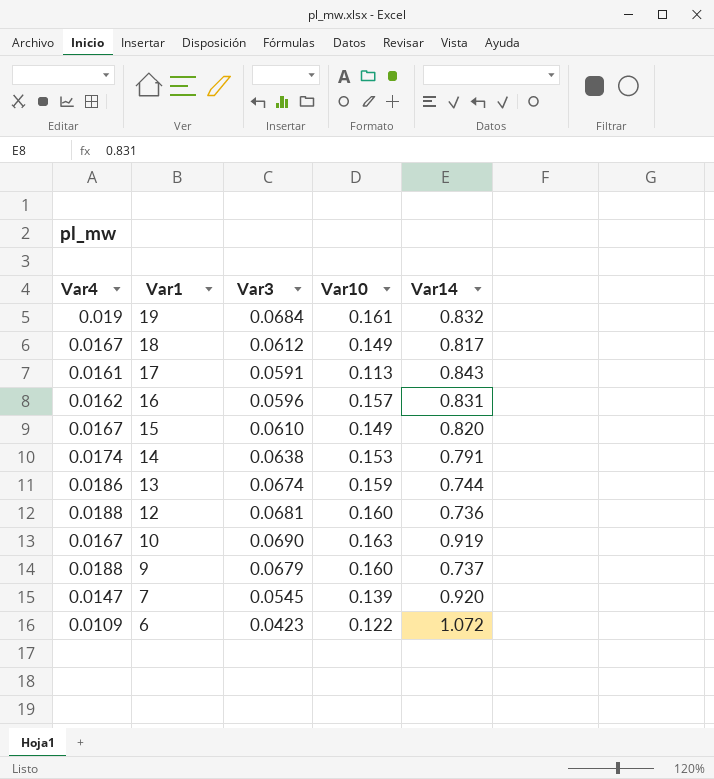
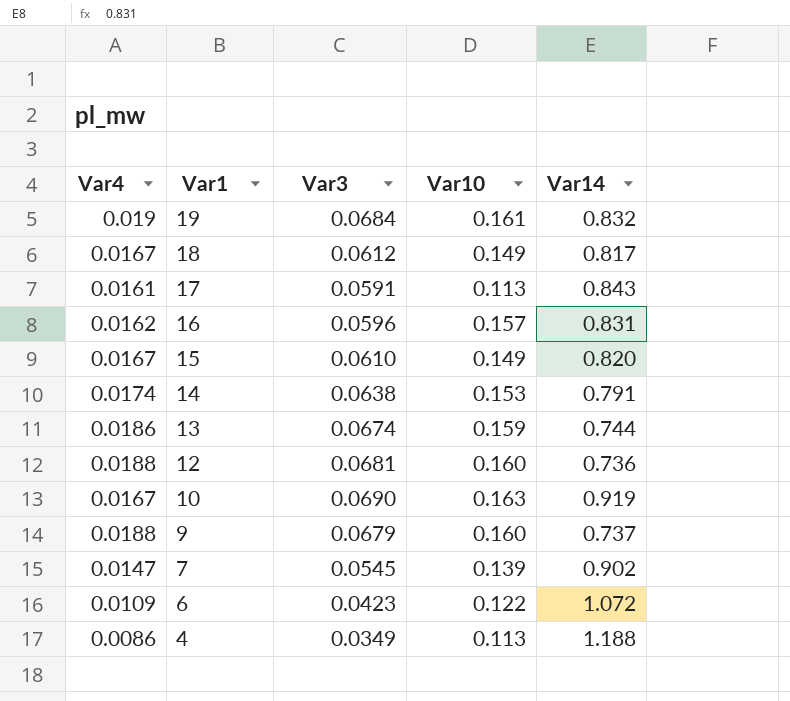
7 | Var14: 0.920 -> 0.902
row 4: none -> 0.0086 | 0.0349 | 0.113 | 1.188

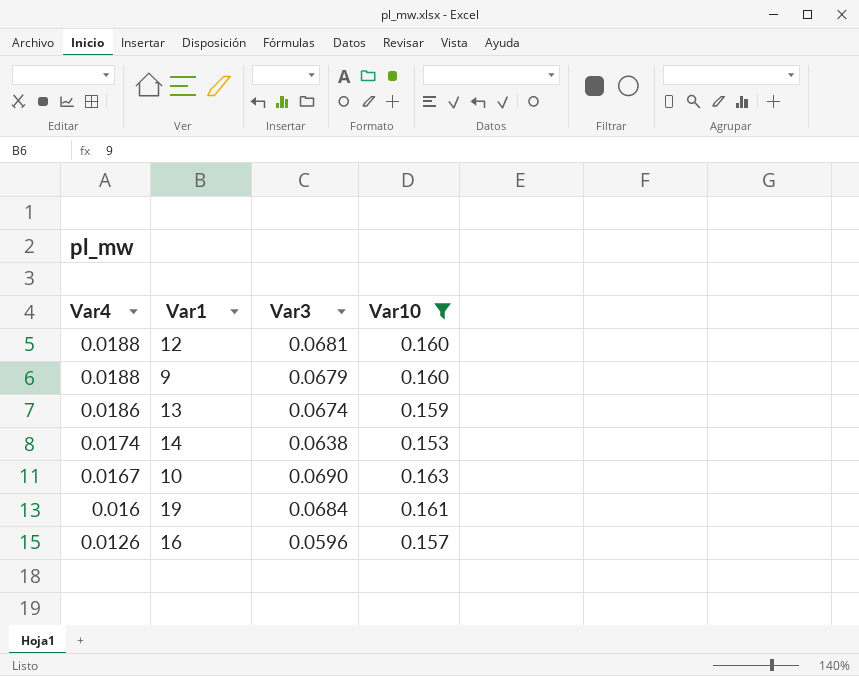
filter: none -> Var10 >= 0.153
row order: Var1 descending -> Var4 descending
column Var14 | position: 5 -> none
19 | Var4: 0.019 -> 0.016
16 | Var4: 0.0162 -> 0.0126

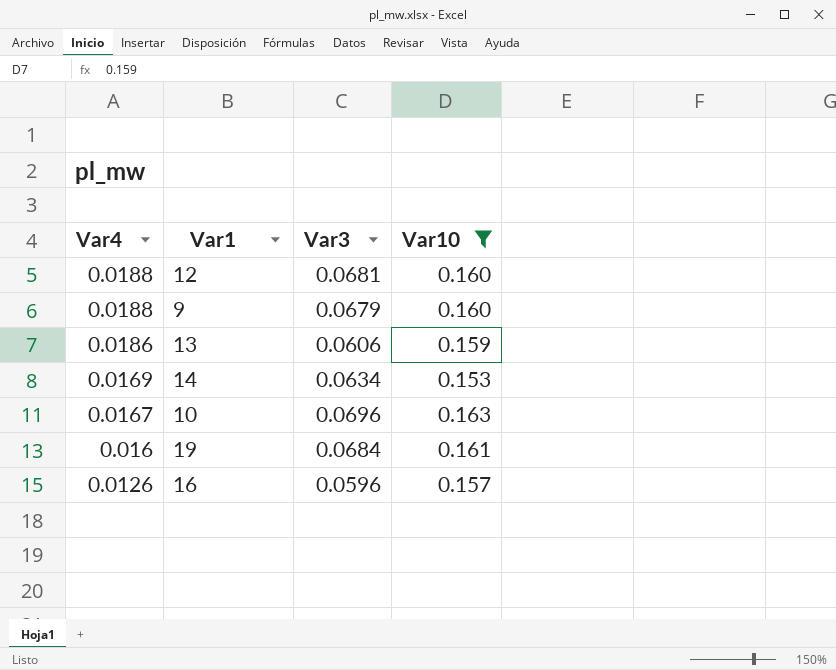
13 | Var3: 0.0674 -> 0.0606
14 | Var4: 0.0174 -> 0.0169
14 | Var3: 0.0638 -> 0.0634
10 | Var3: 0.0690 -> 0.0696

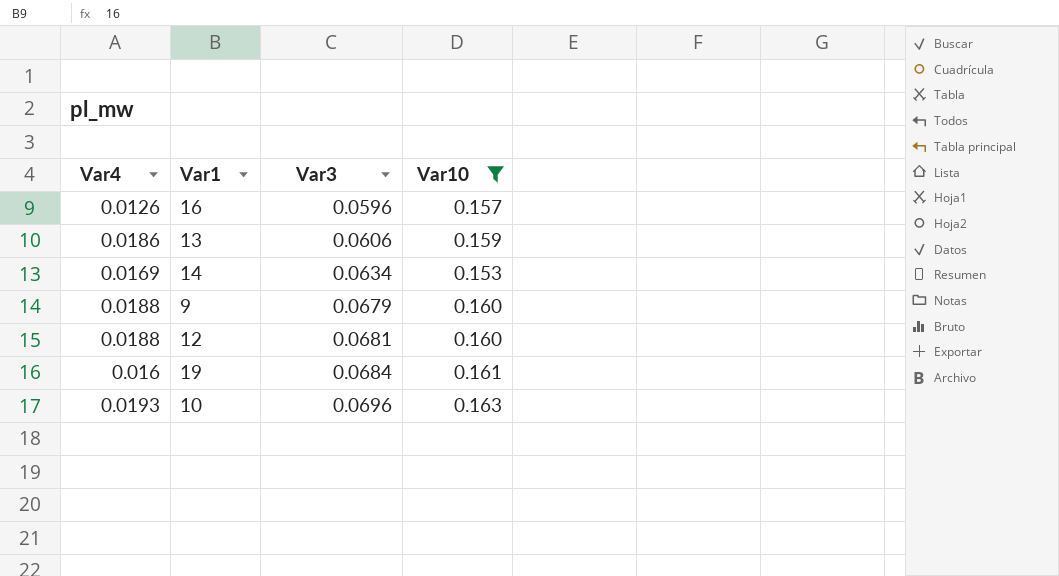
row order: Var4 descending -> Var3 ascending
10 | Var4: 0.0167 -> 0.0193

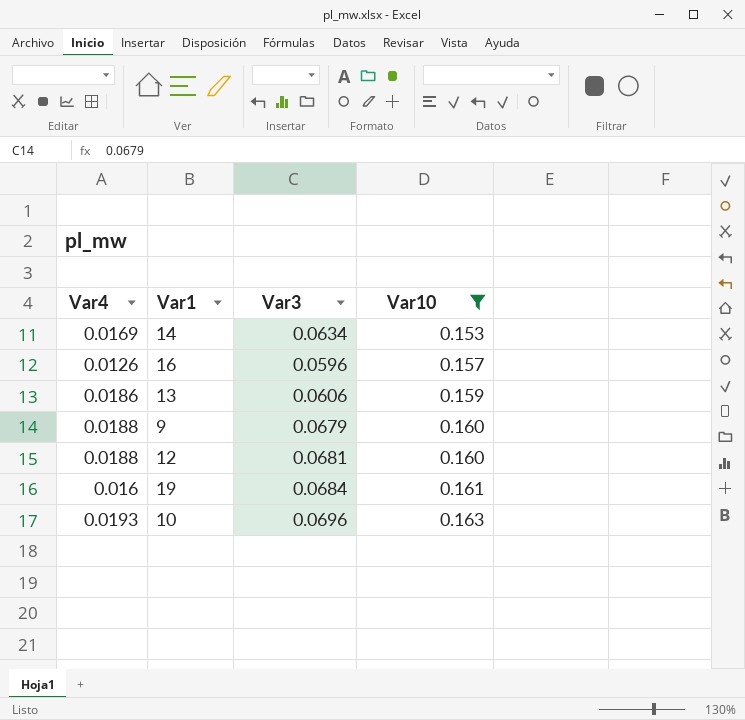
row order: Var3 ascending -> Var10 ascending

